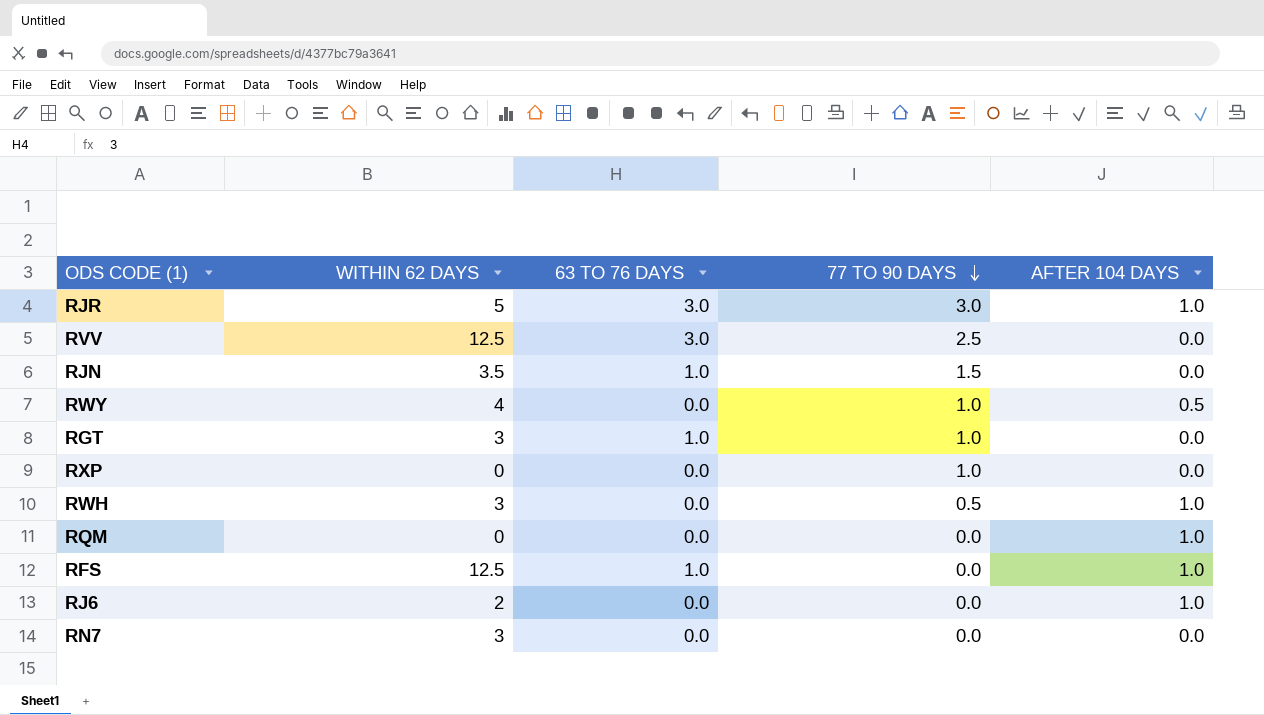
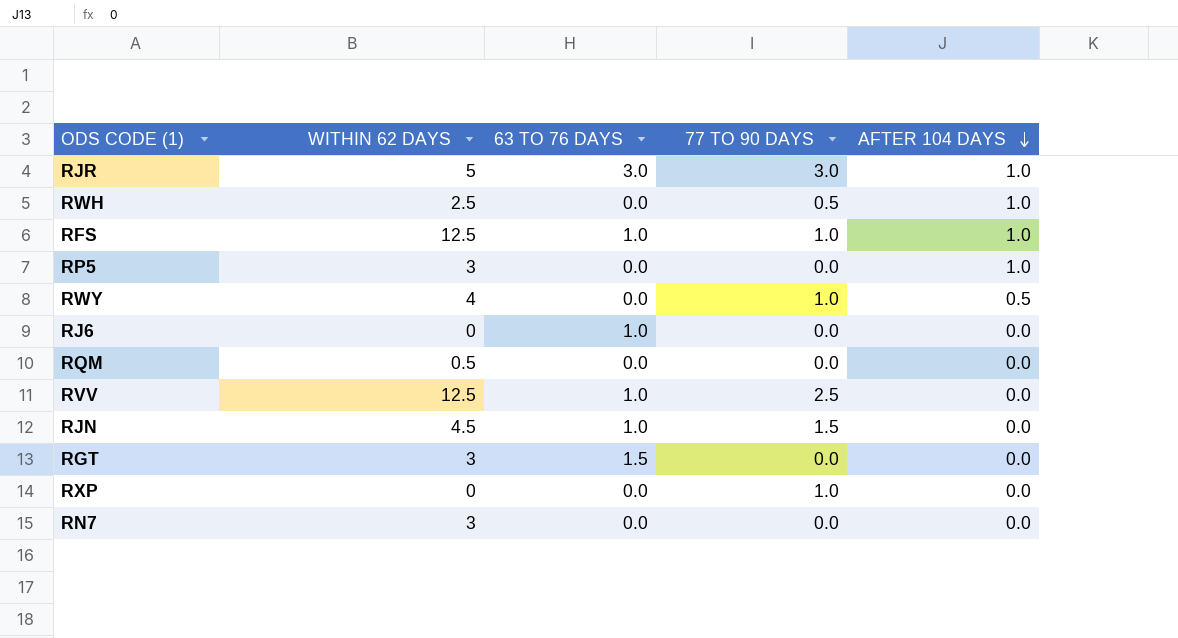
row order: 77 TO 90 DAYS descending -> AFTER 104 DAYS descending
RWH | WITHIN 62 DAYS: 3 -> 2.5
RFS | 77 TO 90 DAYS: 0.0 -> 1.0
row RP5: none -> 3 | 0.0 | 0.0 | 1.0
RJ6 | WITHIN 62 DAYS: 2 -> 0
RJ6 | 63 TO 76 DAYS: 0.0 -> 1.0
RJ6 | AFTER 104 DAYS: 1.0 -> 0.0
RQM | WITHIN 62 DAYS: 0 -> 0.5
RQM | AFTER 104 DAYS: 1.0 -> 0.0
RVV | 63 TO 76 DAYS: 3.0 -> 1.0
RJN | WITHIN 62 DAYS: 3.5 -> 4.5
RGT | 63 TO 76 DAYS: 1.0 -> 1.5
RGT | 77 TO 90 DAYS: 1.0 -> 0.0

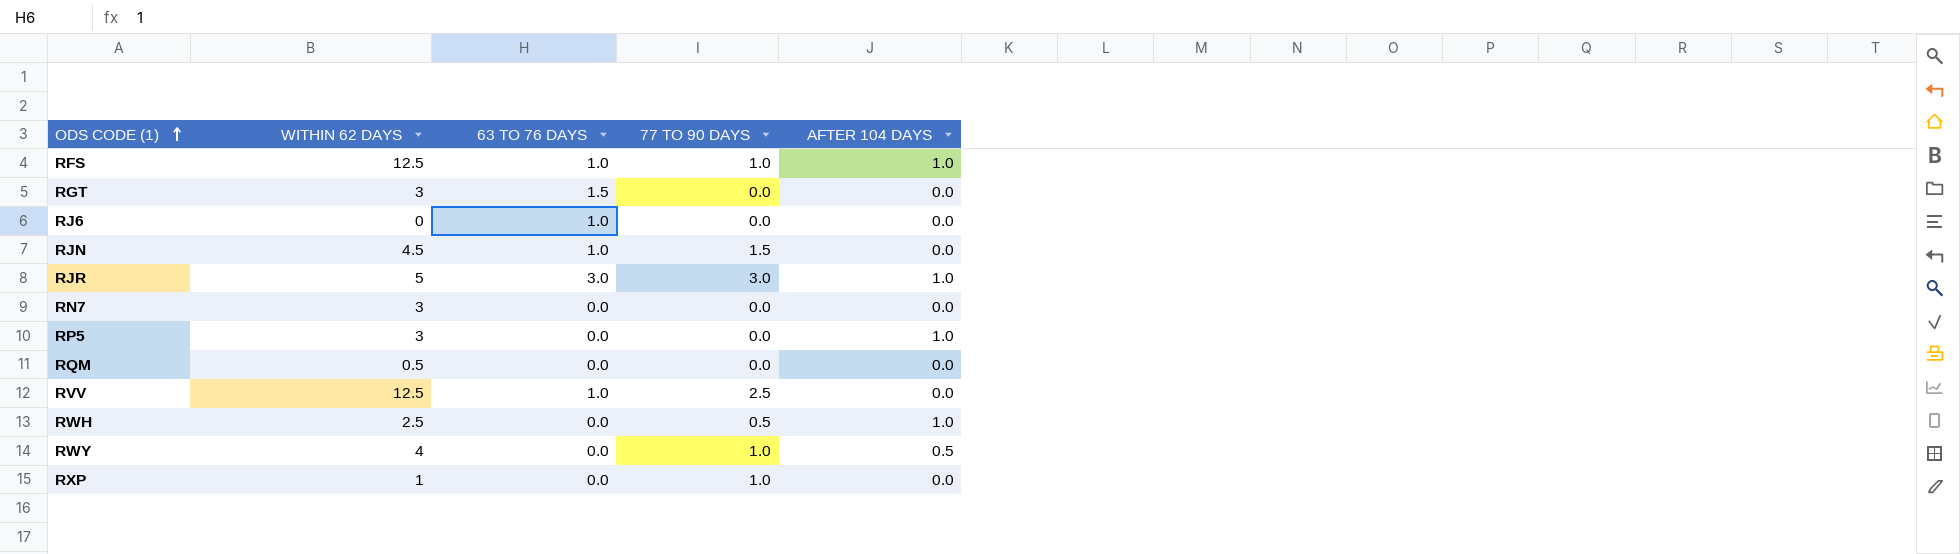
row order: AFTER 104 DAYS descending -> ODS CODE (1) ascending
RXP | WITHIN 62 DAYS: 0 -> 1

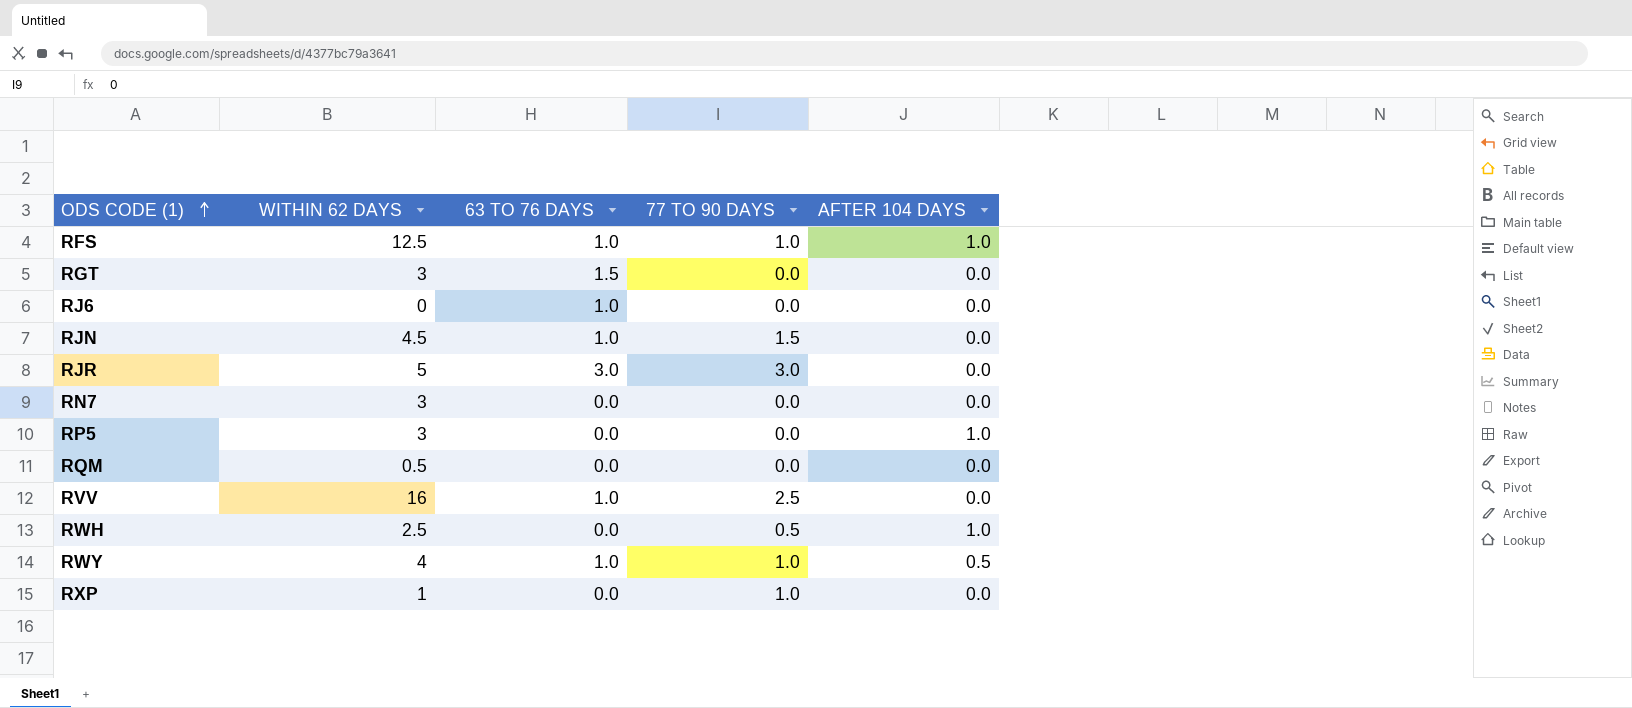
RJR | AFTER 104 DAYS: 1.0 -> 0.0
RVV | WITHIN 62 DAYS: 12.5 -> 16
RWY | 63 TO 76 DAYS: 0.0 -> 1.0

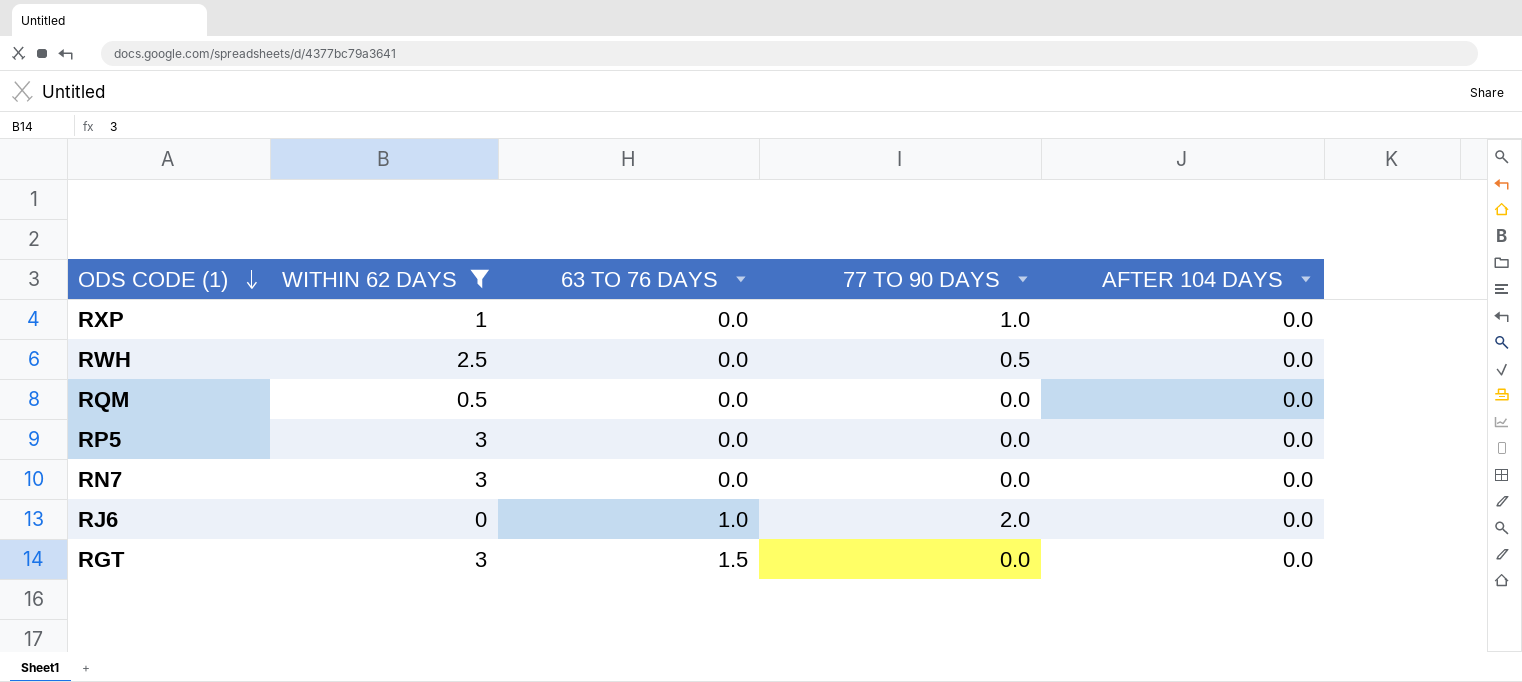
filter: none -> WITHIN 62 DAYS <= 3
row order: ODS CODE (1) ascending -> ODS CODE (1) descending
RWH | AFTER 104 DAYS: 1.0 -> 0.0
RP5 | AFTER 104 DAYS: 1.0 -> 0.0
RJ6 | 77 TO 90 DAYS: 0.0 -> 2.0

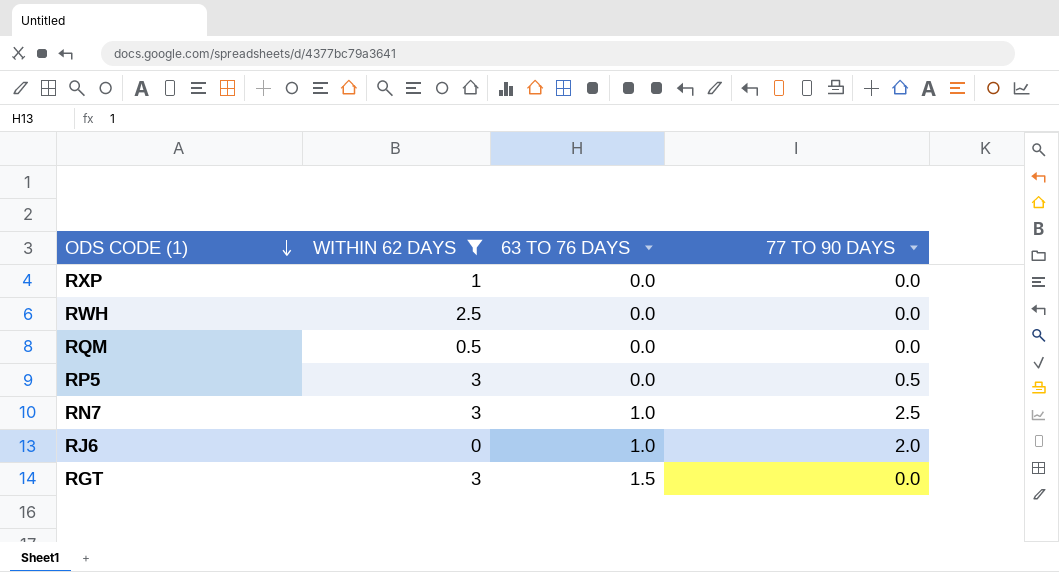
column AFTER 104 DAYS | position: 5 -> none
RXP | 77 TO 90 DAYS: 1.0 -> 0.0
RWH | 77 TO 90 DAYS: 0.5 -> 0.0
RP5 | 77 TO 90 DAYS: 0.0 -> 0.5
RN7 | 63 TO 76 DAYS: 0.0 -> 1.0
RN7 | 77 TO 90 DAYS: 0.0 -> 2.5

